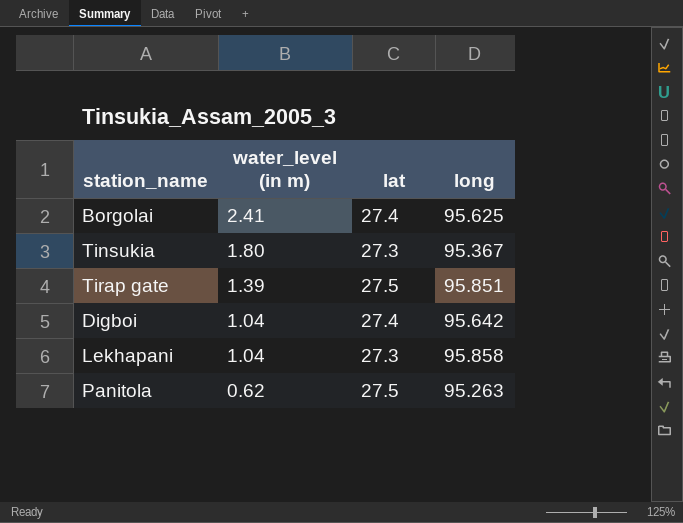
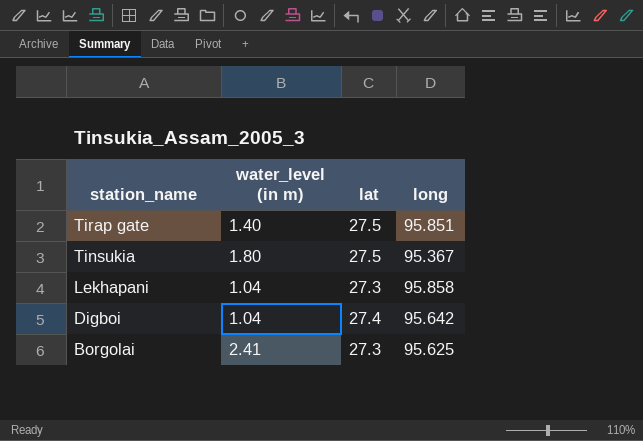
row order: water_level (in m) descending -> station_name descending
row Panitola: 0.62 | 27.5 | 95.263 -> none
Tirap gate | water_level (in m): 1.39 -> 1.40
Tinsukia | lat: 27.3 -> 27.5
Borgolai | lat: 27.4 -> 27.3

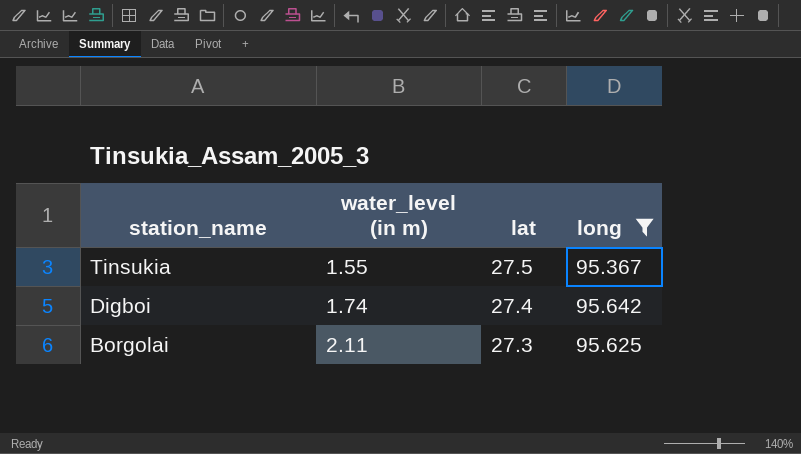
filter: none -> long <= 95.642
Tinsukia | water_level (in m): 1.80 -> 1.55
Digboi | water_level (in m): 1.04 -> 1.74
Borgolai | water_level (in m): 2.41 -> 2.11

